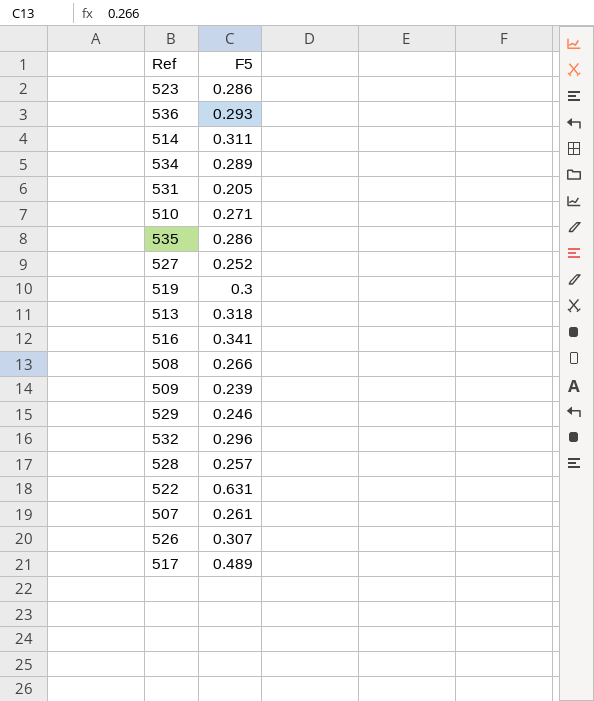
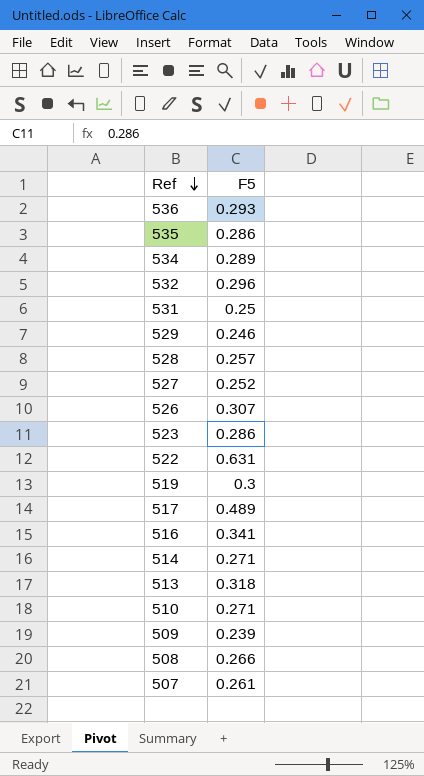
row order: none -> Ref descending
531 | F5: 0.205 -> 0.25
514 | F5: 0.311 -> 0.271

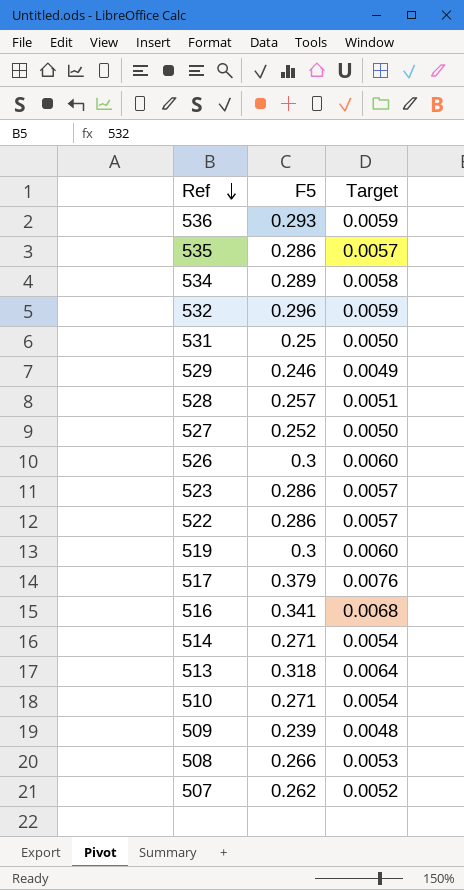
column Target | formula: none -> [F5] * 0.02
526 | F5: 0.307 -> 0.3
522 | F5: 0.631 -> 0.286
517 | F5: 0.489 -> 0.379
507 | F5: 0.261 -> 0.262

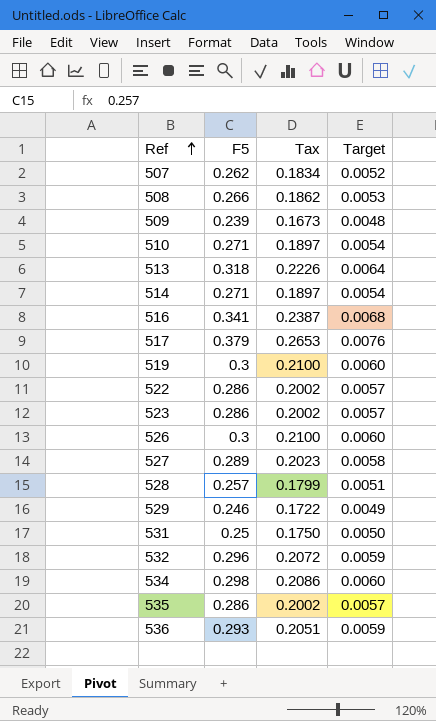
row order: Ref descending -> Ref ascending
column Tax | formula: none -> [F5] * 0.7
527 | F5: 0.252 -> 0.289
527 | Target: 0.0050 -> 0.0058
534 | F5: 0.289 -> 0.298
534 | Target: 0.0058 -> 0.0060

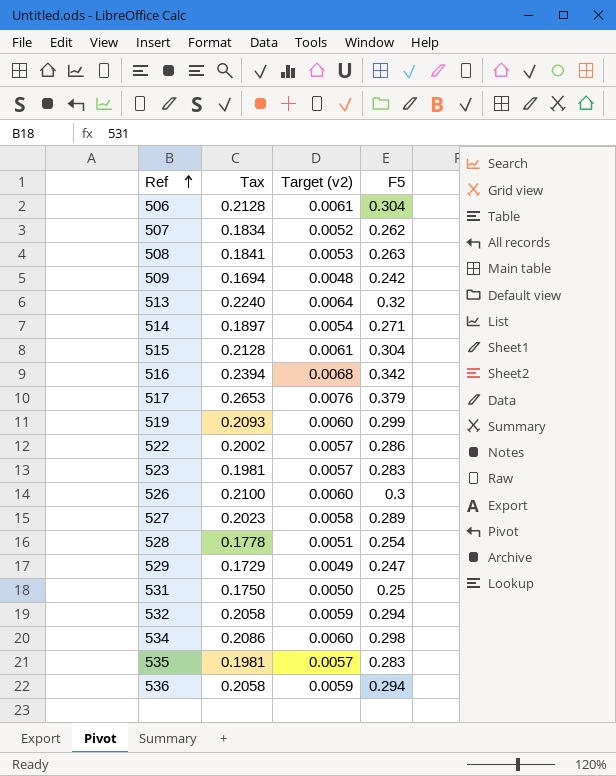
column name: Target -> Target (v2)
column F5 | position: 2 -> 4
row 510: 0.271 | 0.1897 | 0.0054 -> none
row 506: none -> 0.2128 | 0.0061 | 0.304
508 | Tax: 0.1862 -> 0.1841
508 | F5: 0.266 -> 0.263
509 | Tax: 0.1673 -> 0.1694
509 | F5: 0.239 -> 0.242
513 | Tax: 0.2226 -> 0.2240
513 | F5: 0.318 -> 0.32
row 515: none -> 0.2128 | 0.0061 | 0.304
516 | Tax: 0.2387 -> 0.2394
516 | F5: 0.341 -> 0.342
519 | Tax: 0.2100 -> 0.2093
519 | F5: 0.3 -> 0.299
523 | Tax: 0.2002 -> 0.1981
523 | F5: 0.286 -> 0.283
528 | Tax: 0.1799 -> 0.1778
528 | F5: 0.257 -> 0.254
529 | Tax: 0.1722 -> 0.1729
529 | F5: 0.246 -> 0.247
532 | Tax: 0.2072 -> 0.2058
532 | F5: 0.296 -> 0.294
535 | Tax: 0.2002 -> 0.1981
535 | F5: 0.286 -> 0.283
536 | Tax: 0.2051 -> 0.2058
536 | F5: 0.293 -> 0.294

